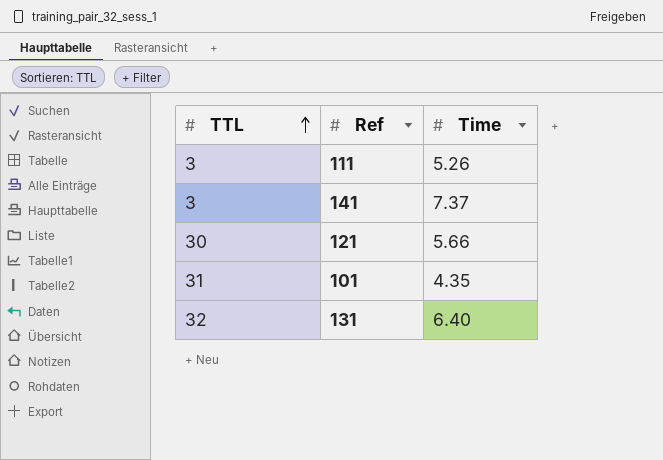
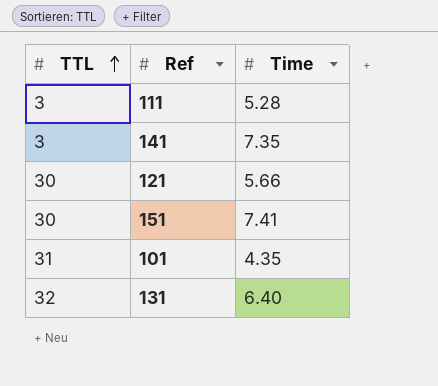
111 | Time: 5.26 -> 5.28
141 | Time: 7.37 -> 7.35
row 151: none -> 30 | 7.41

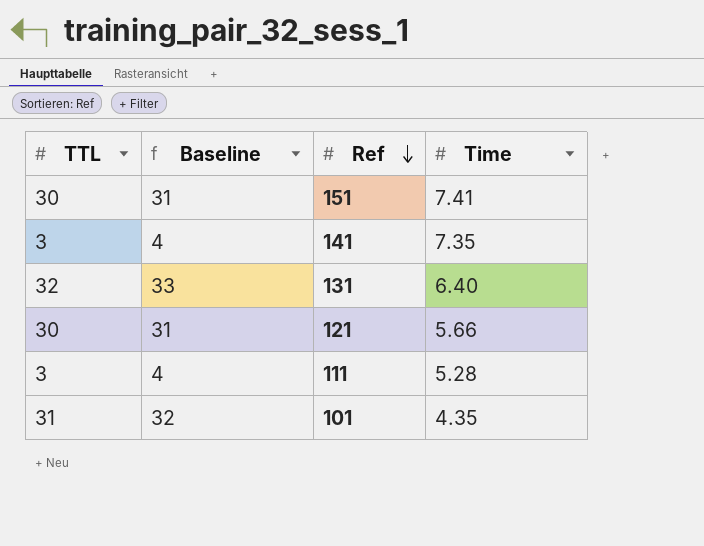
row order: TTL ascending -> Ref descending
column Baseline | formula: none -> [TTL] + 1

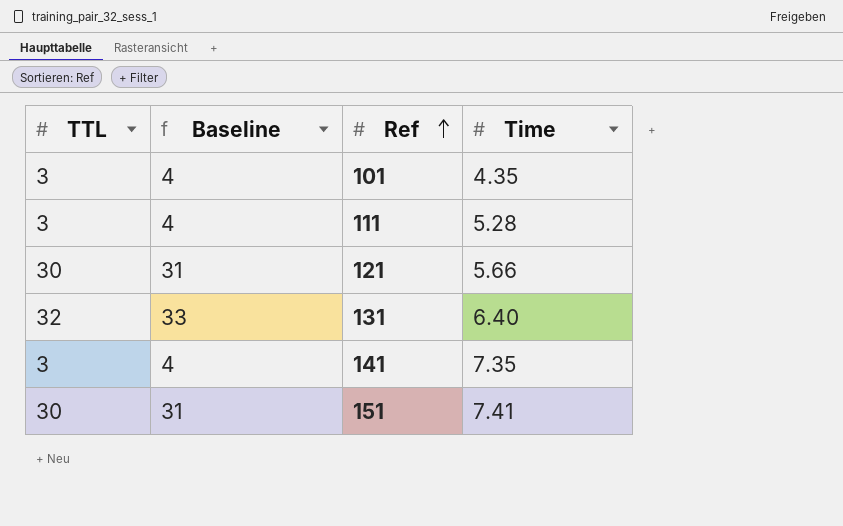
row order: Ref descending -> Ref ascending
101 | TTL: 31 -> 3
101 | Baseline: 32 -> 4

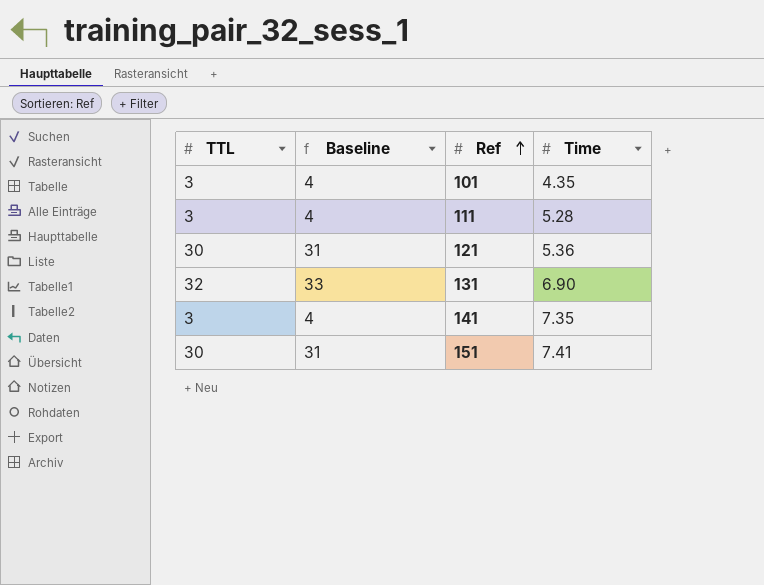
121 | Time: 5.66 -> 5.36
131 | Time: 6.40 -> 6.90

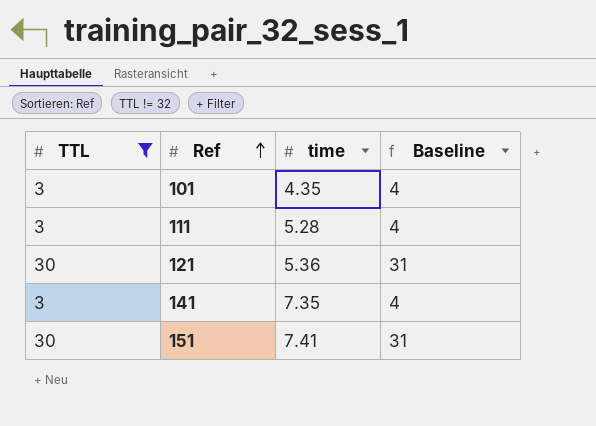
filter: none -> TTL != 32
column name: Time -> time
column Baseline | position: 2 -> 4

